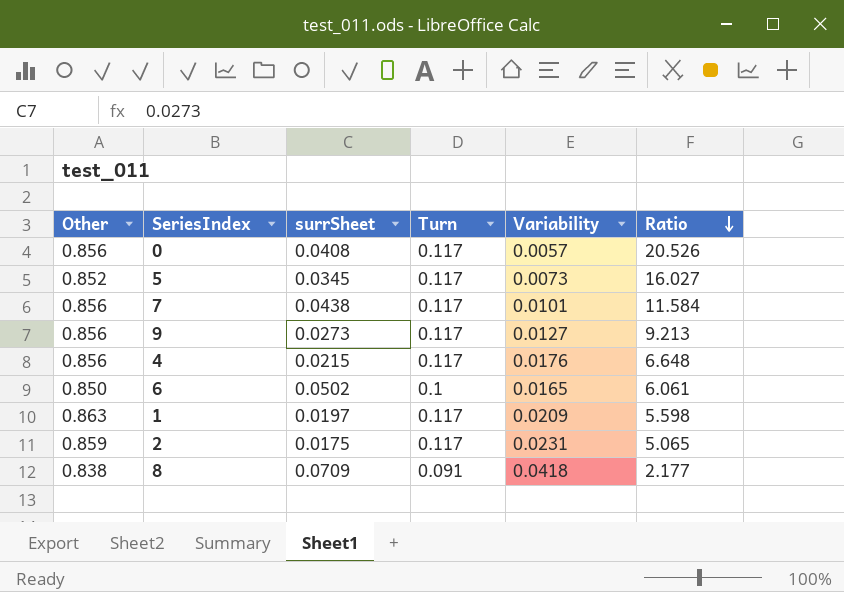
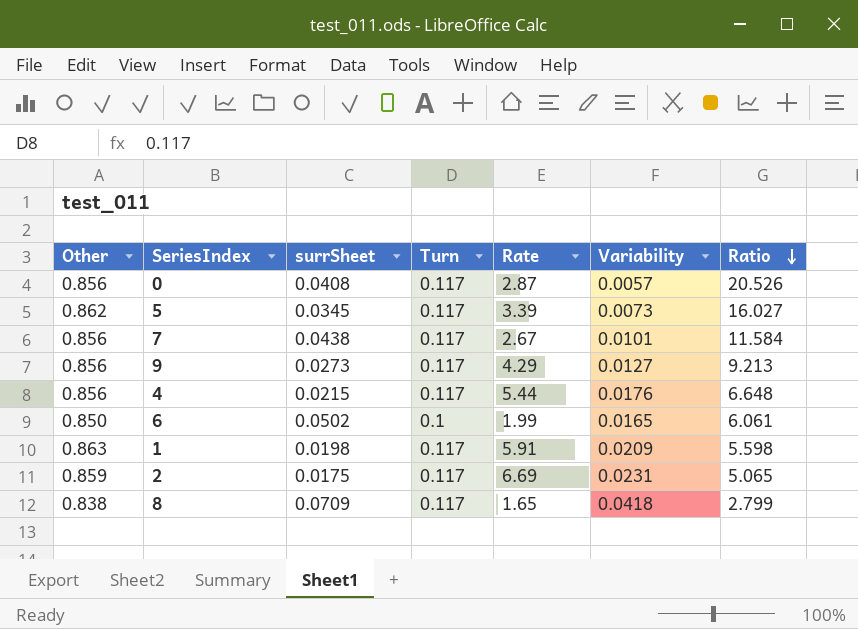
column Rate | formula: none -> [Turn] / [surrSheet]
5 | Other: 0.852 -> 0.862
1 | surrSheet: 0.0197 -> 0.0198
8 | Turn: 0.091 -> 0.117
8 | Ratio: 2.177 -> 2.799

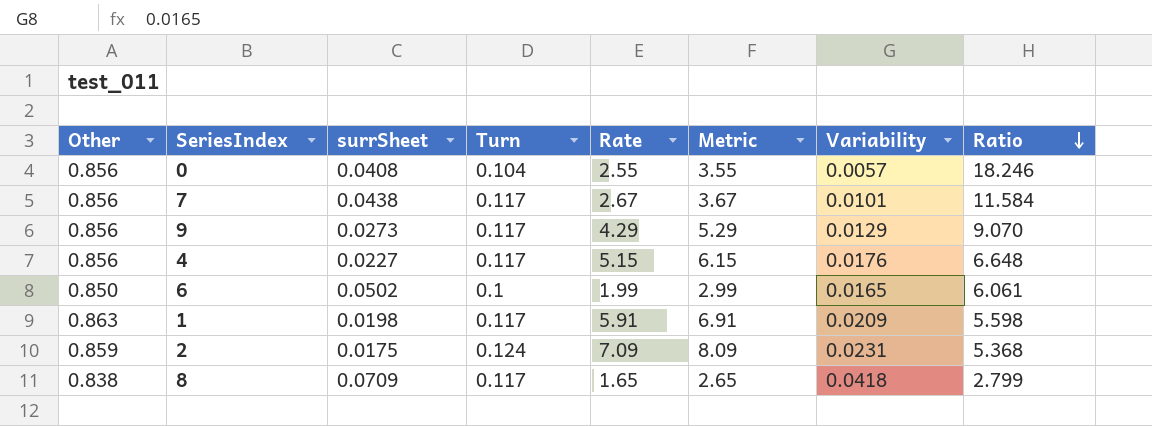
column Metric | formula: none -> [Rate] + 1
row 5: 0.862 | 0.0345 | 0.117 | 3.39 | 0.0073 | 16.027 -> none
0 | Turn: 0.117 -> 0.104
0 | Rate: 2.87 -> 2.55
0 | Ratio: 20.526 -> 18.246
9 | Variability: 0.0127 -> 0.0129
9 | Ratio: 9.213 -> 9.070
4 | surrSheet: 0.0215 -> 0.0227
4 | Rate: 5.44 -> 5.15
2 | Turn: 0.117 -> 0.124
2 | Rate: 6.69 -> 7.09
2 | Ratio: 5.065 -> 5.368

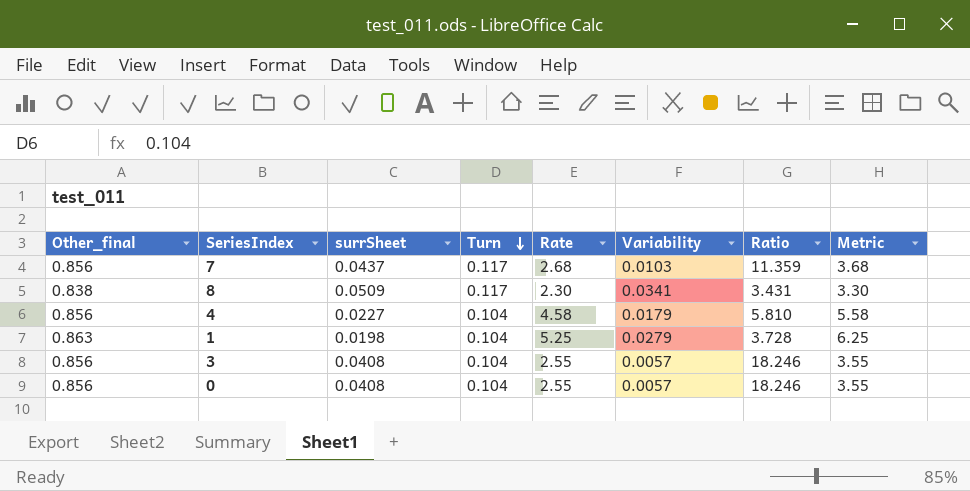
row order: Ratio descending -> Turn descending
column name: Other -> Other_final
column Metric | position: 6 -> 8
row 9: 0.856 | 0.0273 | 0.117 | 4.29 | 5.29 | 0.0129 | 9.070 -> none
row 6: 0.850 | 0.0502 | 0.1 | 1.99 | 2.99 | 0.0165 | 6.061 -> none
row 2: 0.859 | 0.0175 | 0.124 | 7.09 | 8.09 | 0.0231 | 5.368 -> none
7 | surrSheet: 0.0438 -> 0.0437
7 | Rate: 2.67 -> 2.68
7 | Variability: 0.0101 -> 0.0103
7 | Ratio: 11.584 -> 11.359
7 | Metric: 3.67 -> 3.68
8 | surrSheet: 0.0709 -> 0.0509
8 | Rate: 1.65 -> 2.30
8 | Variability: 0.0418 -> 0.0341
8 | Ratio: 2.799 -> 3.431
8 | Metric: 2.65 -> 3.30
4 | Turn: 0.117 -> 0.104
4 | Rate: 5.15 -> 4.58
4 | Variability: 0.0176 -> 0.0179
4 | Ratio: 6.648 -> 5.810
4 | Metric: 6.15 -> 5.58
1 | Turn: 0.117 -> 0.104
1 | Rate: 5.91 -> 5.25
1 | Variability: 0.0209 -> 0.0279
1 | Ratio: 5.598 -> 3.728
1 | Metric: 6.91 -> 6.25
row 3: none -> 0.856 | 0.0408 | 0.104 | 2.55 | 0.0057 | 18.246 | 3.55

